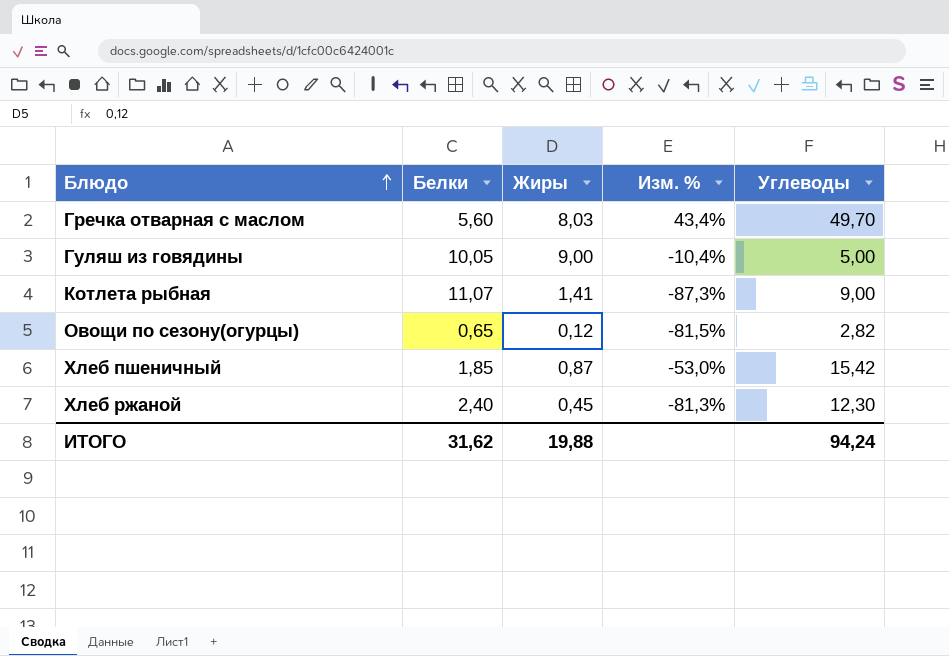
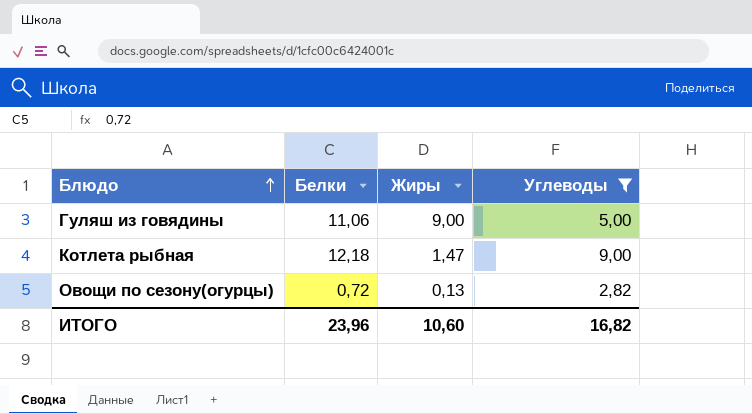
filter: none -> Углеводы <= 9,00
column Изм. % | formula: ([Жиры] - [Белки]) / [Белки] -> none
Гуляш из говядины | Белки: 10,05 -> 11,06
Котлета рыбная | Белки: 11,07 -> 12,18
Котлета рыбная | Жиры: 1,41 -> 1,47
Овощи по сезону(огурцы) | Белки: 0,65 -> 0,72
Овощи по сезону(огурцы) | Жиры: 0,12 -> 0,13
ИТОГО | Белки: 31,62 -> 23,96
ИТОГО | Жиры: 19,88 -> 10,60
ИТОГО | Углеводы: 94,24 -> 16,82

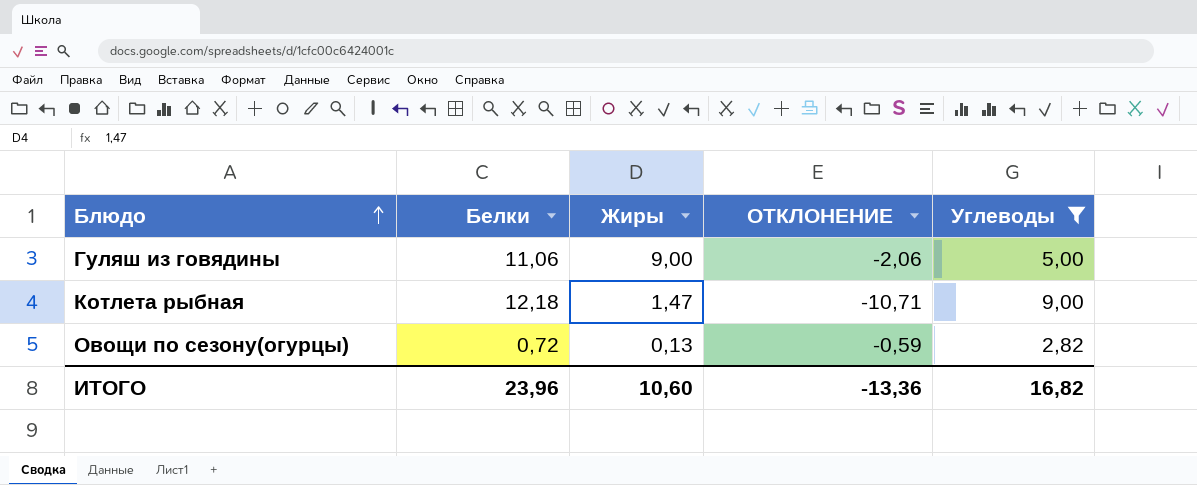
column ОТКЛОНЕНИЕ | formula: none -> [Жиры] - [Белки]

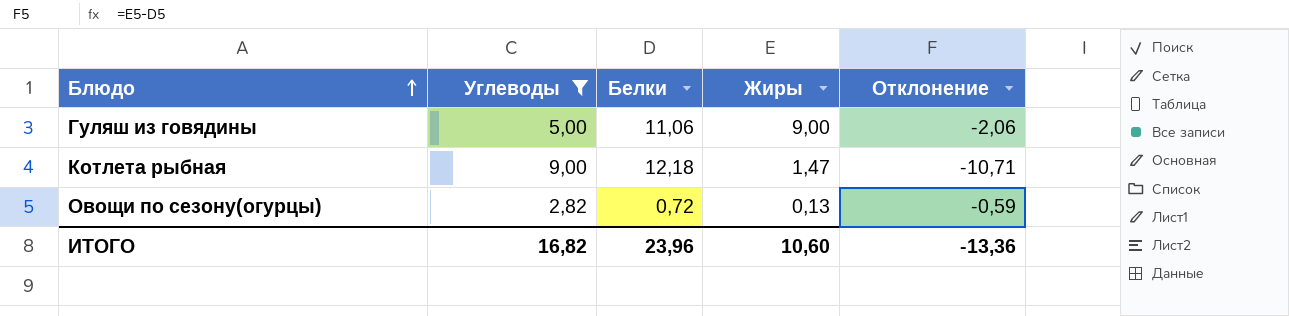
column Углеводы | position: 5 -> 2
column name: ОТКЛОНЕНИЕ -> Отклонение

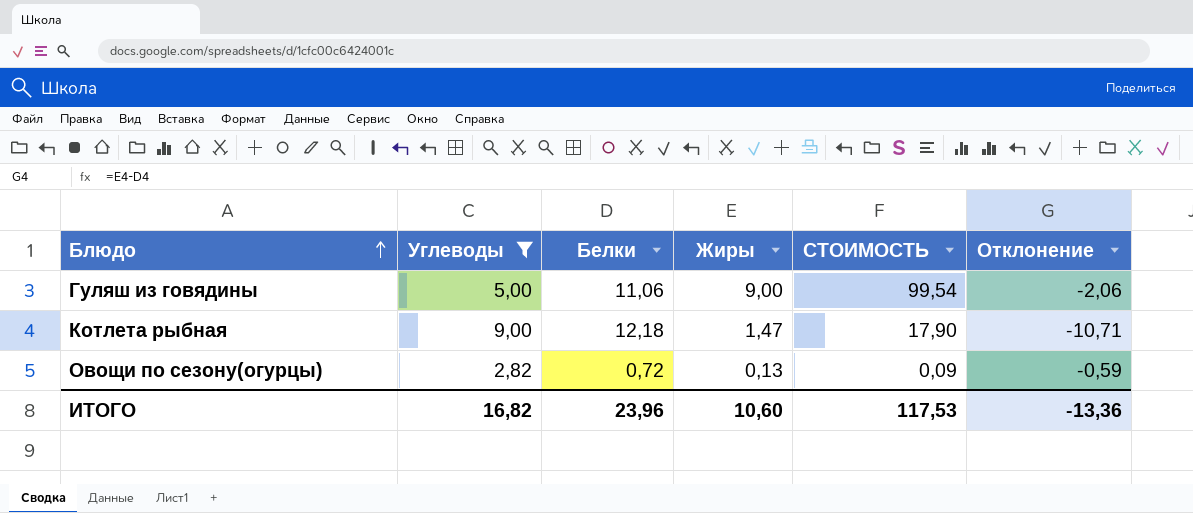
column СТОИМОСТЬ | formula: none -> [Белки] * [Жиры]

